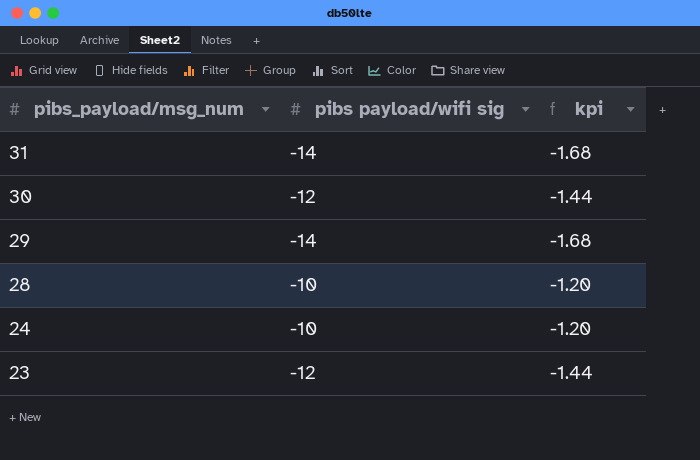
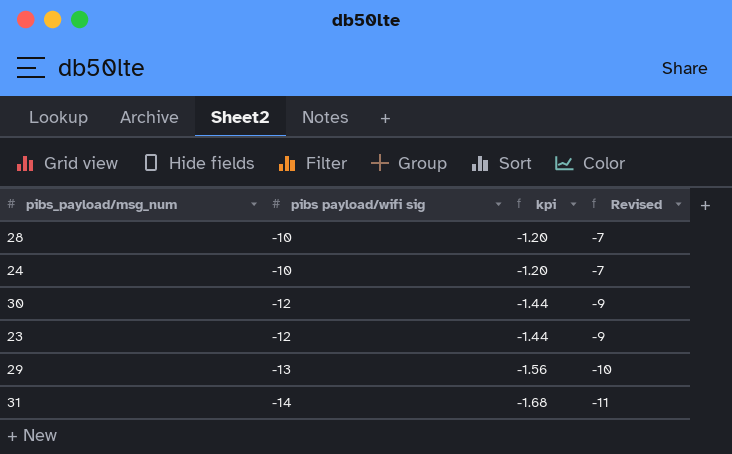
row order: pibs_payload/msg_num descending -> pibs payload/wifi sig descending
column Revised | formula: none -> [pibs payload/wifi sig] + 3
29 | pibs payload/wifi sig: -14 -> -13
29 | kpi: -1.68 -> -1.56

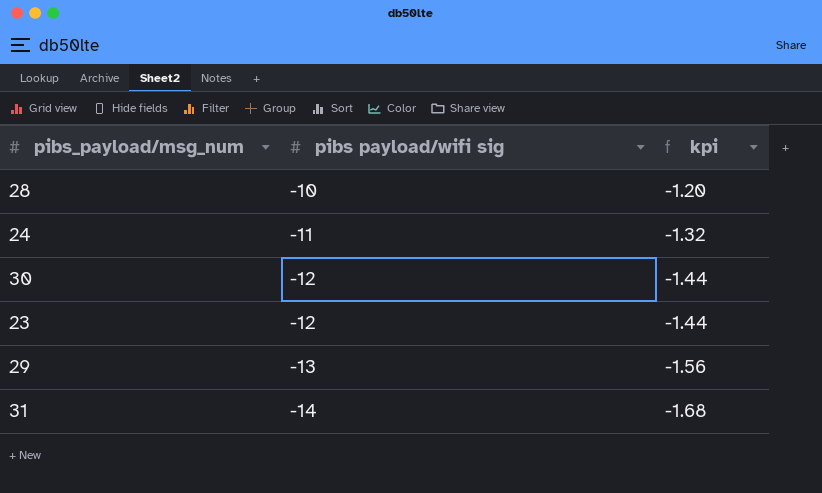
column Revised | formula: [pibs payload/wifi sig] + 3 -> none
24 | pibs payload/wifi sig: -10 -> -11
24 | kpi: -1.20 -> -1.32

